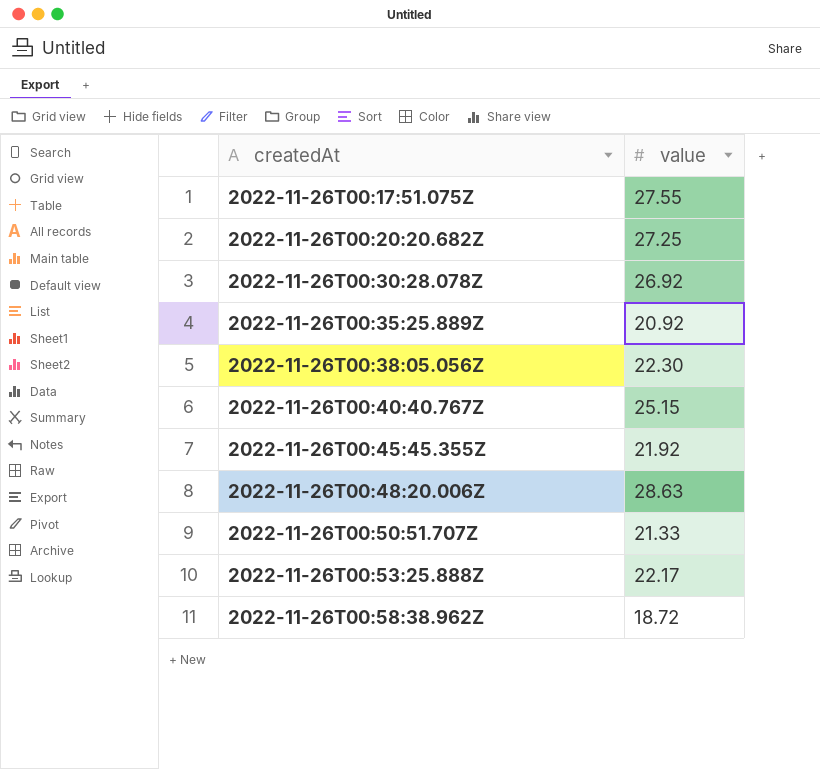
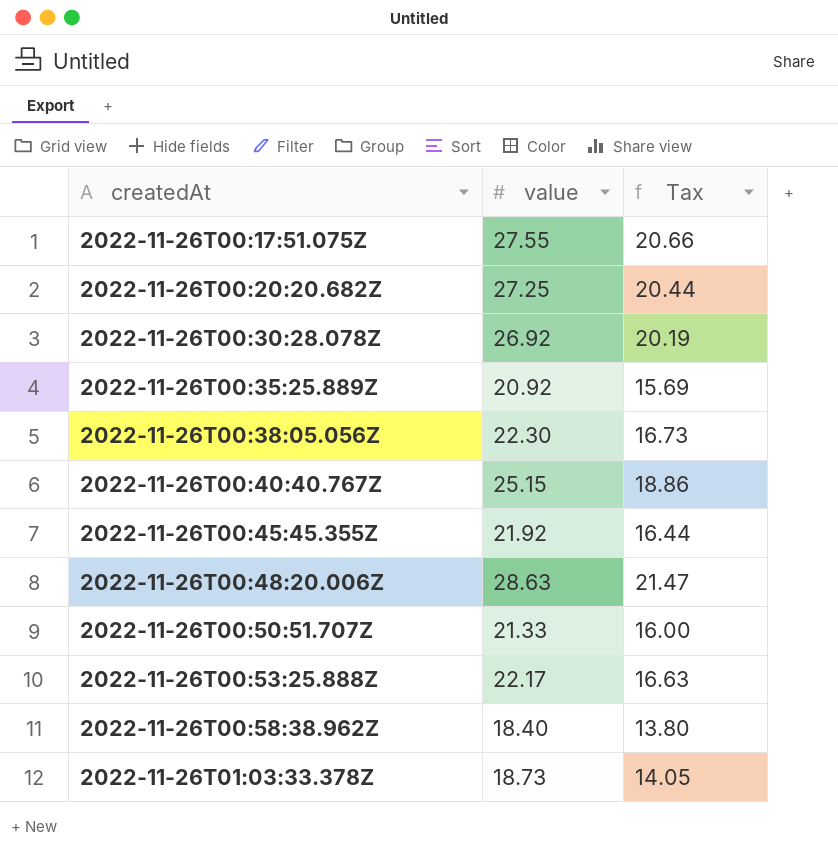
column Tax | formula: none -> [value] * 0.75
2022-11-26T00:58:38.962Z | value: 18.72 -> 18.40
row 2022-11-26T01:03:33.378Z: none -> 18.73 | 14.05

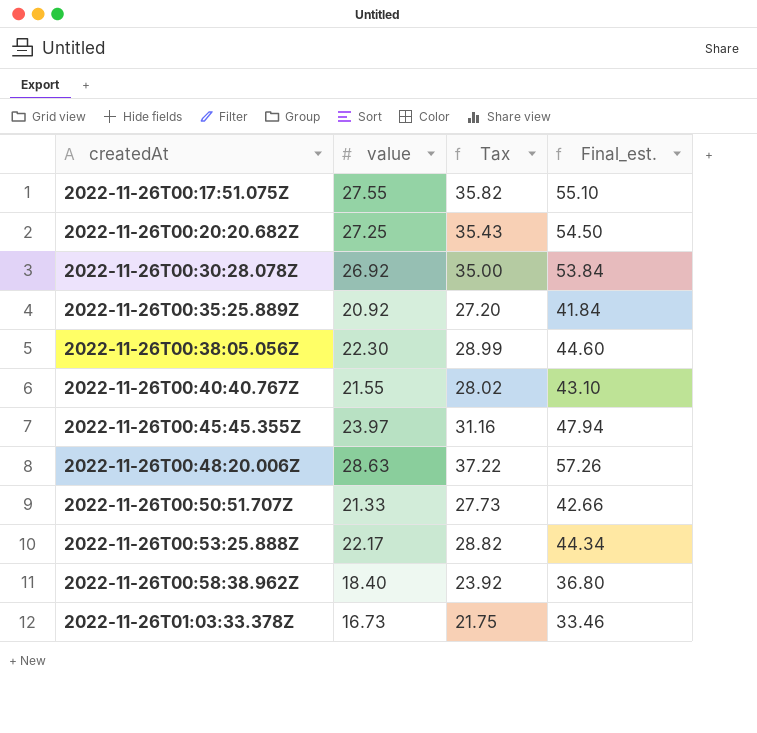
column Tax | formula: [value] * 0.75 -> [value] * 1.3
column Final_est. | formula: none -> [value] * 2
2022-11-26T00:40:40.767Z | value: 25.15 -> 21.55
2022-11-26T00:45:45.355Z | value: 21.92 -> 23.97
2022-11-26T01:03:33.378Z | value: 18.73 -> 16.73

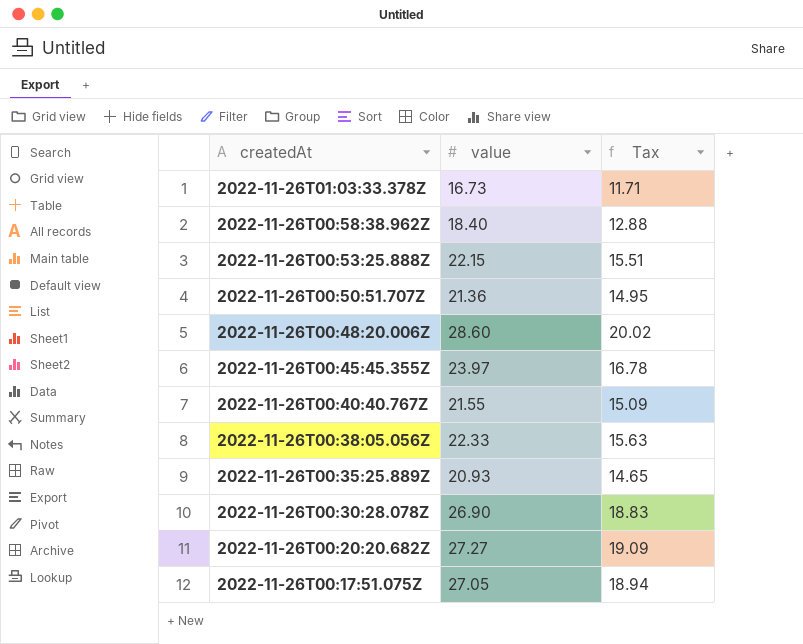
row order: createdAt ascending -> createdAt descending
column Final_est. | formula: [value] * 2 -> none
column Tax | formula: [value] * 1.3 -> [value] * 0.7
2022-11-26T00:53:25.888Z | value: 22.17 -> 22.15
2022-11-26T00:50:51.707Z | value: 21.33 -> 21.36
2022-11-26T00:48:20.006Z | value: 28.63 -> 28.60
2022-11-26T00:38:05.056Z | value: 22.30 -> 22.33
2022-11-26T00:35:25.889Z | value: 20.92 -> 20.93
2022-11-26T00:30:28.078Z | value: 26.92 -> 26.90
2022-11-26T00:20:20.682Z | value: 27.25 -> 27.27
2022-11-26T00:17:51.075Z | value: 27.55 -> 27.05

